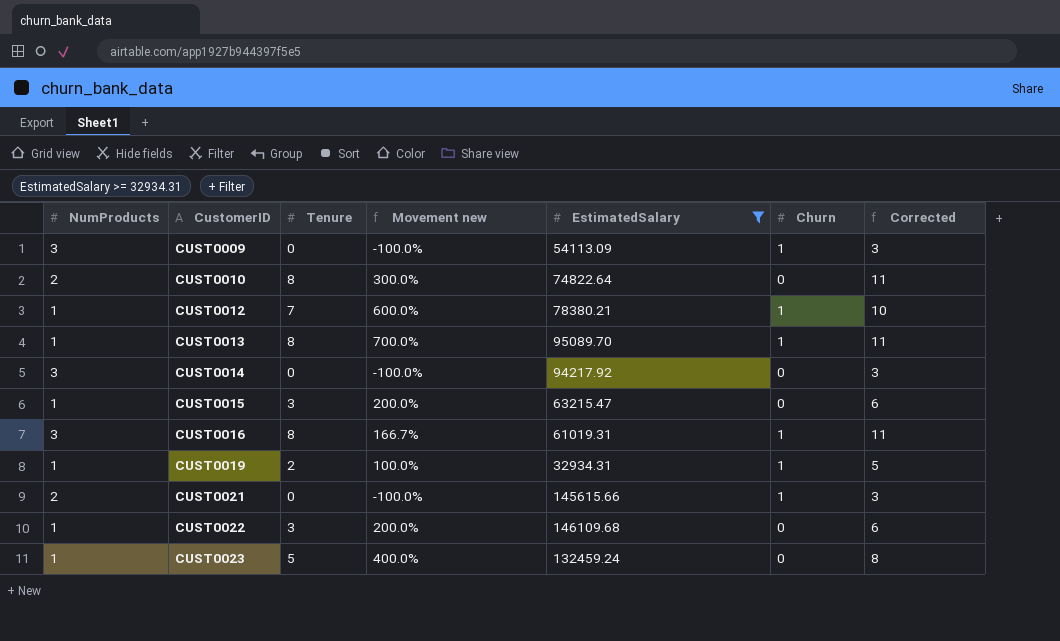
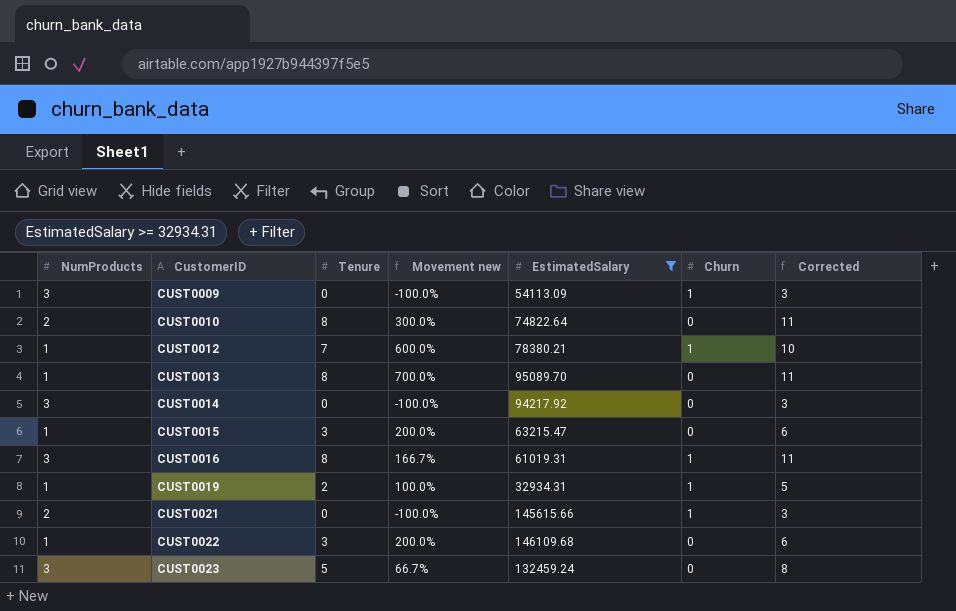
CUST0013 | Churn: 1 -> 0
CUST0023 | NumProducts: 1 -> 3
CUST0023 | Movement new: 400.0% -> 66.7%

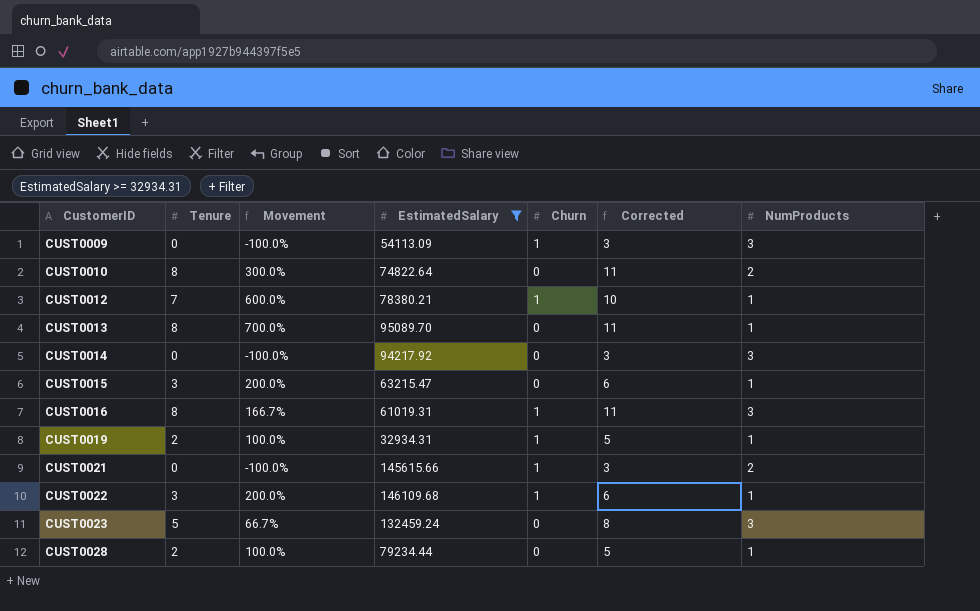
column name: Movement new -> Movement
column NumProducts | position: 1 -> 7
CUST0022 | Churn: 0 -> 1
row CUST0028: none -> 2 | 100.0% | 79234.44 | 0 | 5 | 1

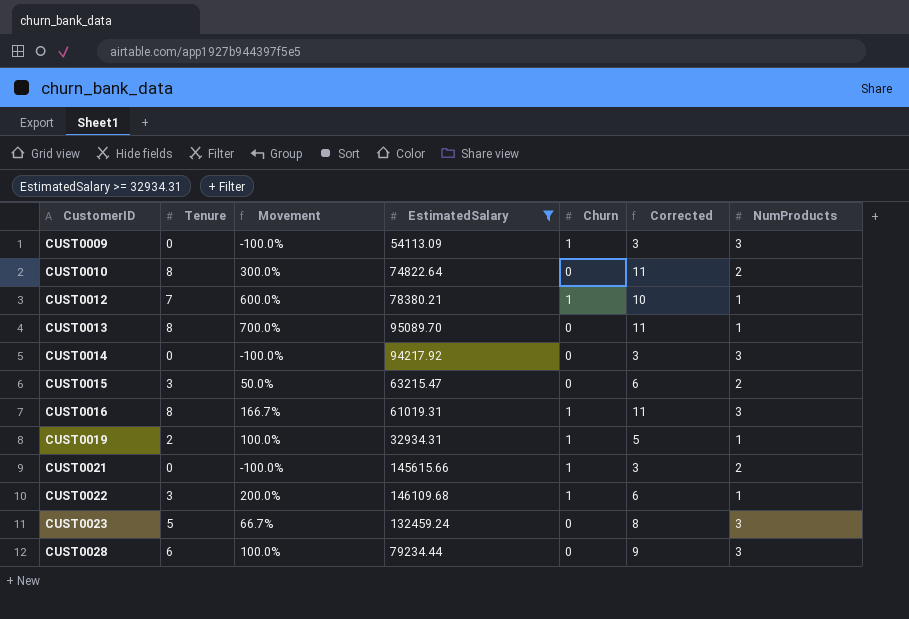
CUST0015 | Movement: 200.0% -> 50.0%
CUST0015 | NumProducts: 1 -> 2
CUST0028 | Tenure: 2 -> 6
CUST0028 | Corrected: 5 -> 9
CUST0028 | NumProducts: 1 -> 3

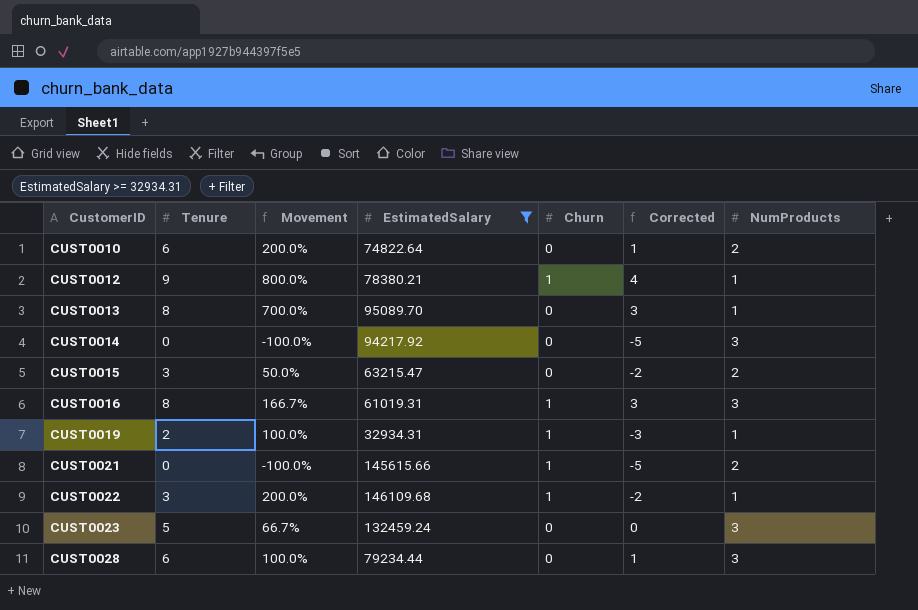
column Corrected | formula: [Tenure] + 3 -> [Tenure] - 5
row CUST0009: 0 | -100.0% | 54113.09 | 1 | 3 | 3 -> none
CUST0010 | Tenure: 8 -> 6
CUST0010 | Movement: 300.0% -> 200.0%
CUST0012 | Tenure: 7 -> 9
CUST0012 | Movement: 600.0% -> 800.0%

